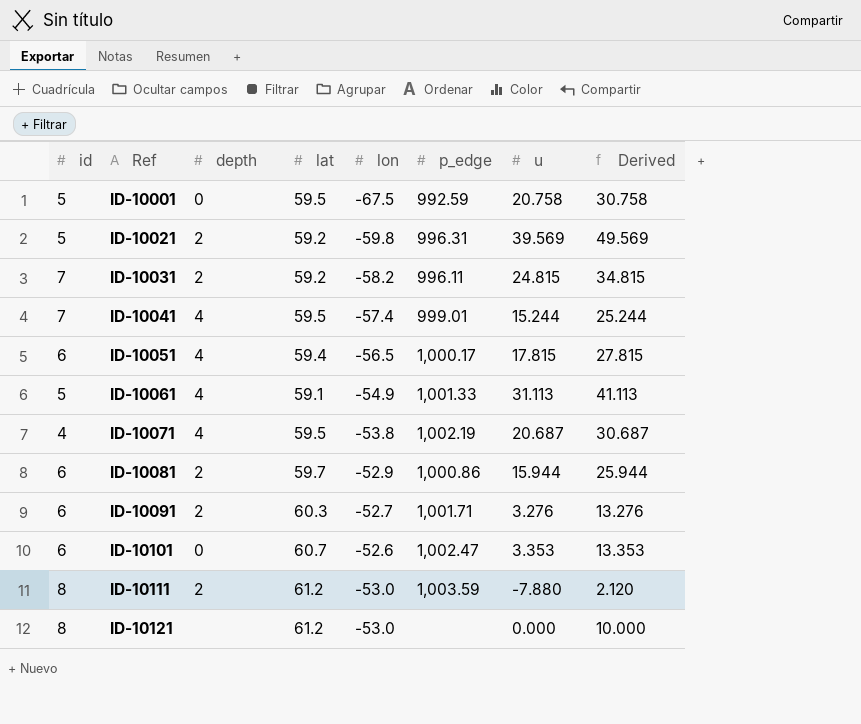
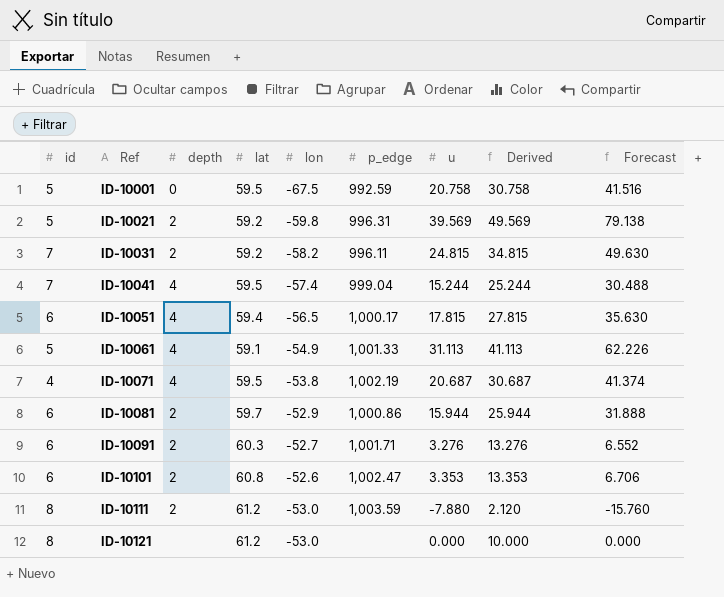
column Forecast | formula: none -> [u] * 2
ID-10041 | p_edge: 999.01 -> 999.04
ID-10101 | depth: 0 -> 2
ID-10101 | lat: 60.7 -> 60.8

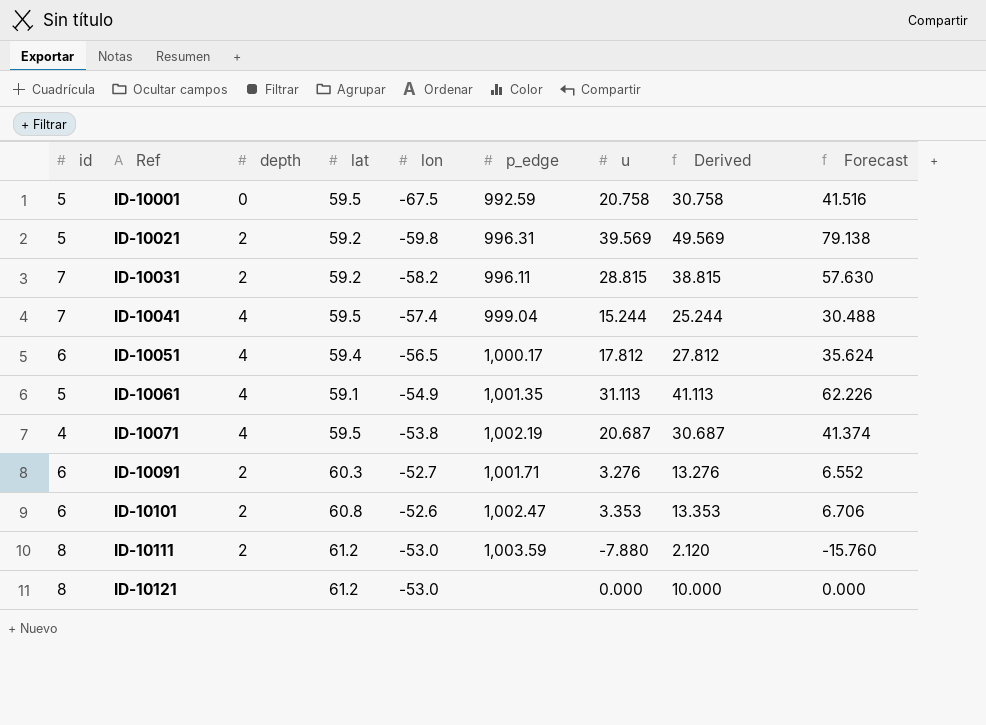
row ID-10081: 6 | 2 | 59.7 | -52.9 | 1,000.86 | 15.944 | 25.944 | 31.888 -> none
ID-10031 | u: 24.815 -> 28.815
ID-10031 | Derived: 34.815 -> 38.815
ID-10031 | Forecast: 49.630 -> 57.630
ID-10051 | u: 17.815 -> 17.812
ID-10051 | Derived: 27.815 -> 27.812
ID-10051 | Forecast: 35.630 -> 35.624
ID-10061 | p_edge: 1,001.33 -> 1,001.35

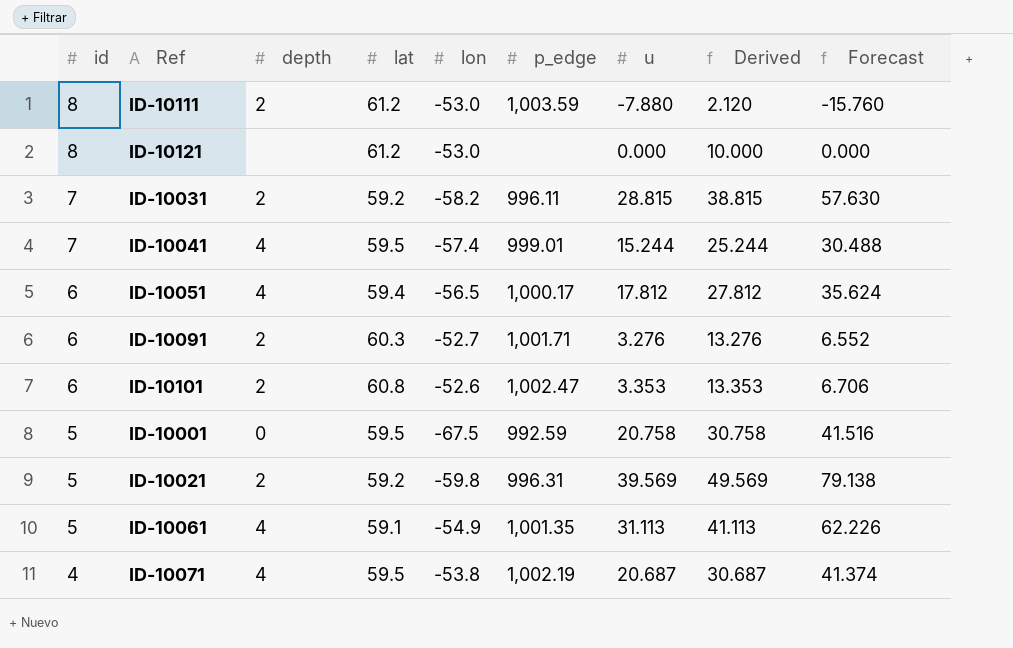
row order: Ref ascending -> id descending
ID-10041 | p_edge: 999.04 -> 999.01

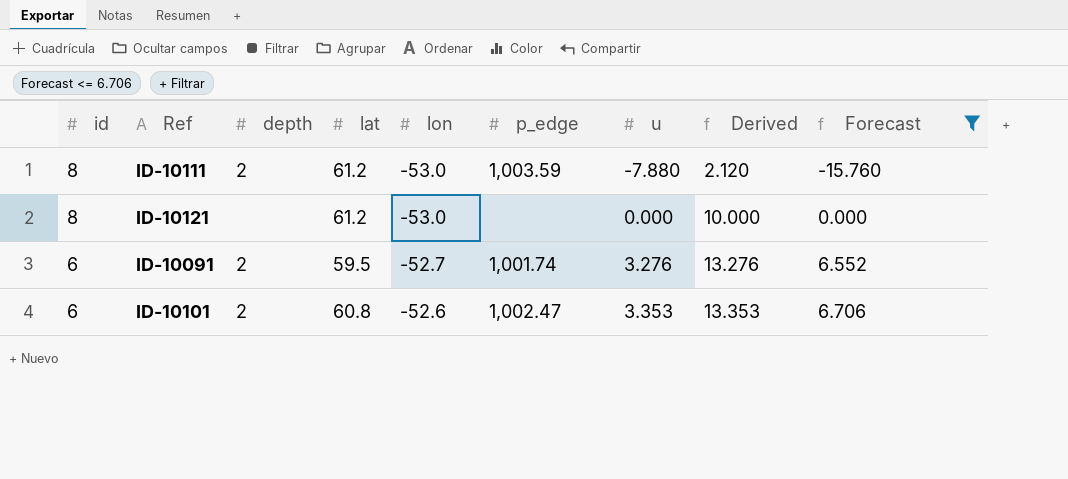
filter: none -> Forecast <= 6.706
ID-10091 | lat: 60.3 -> 59.5
ID-10091 | p_edge: 1,001.71 -> 1,001.74

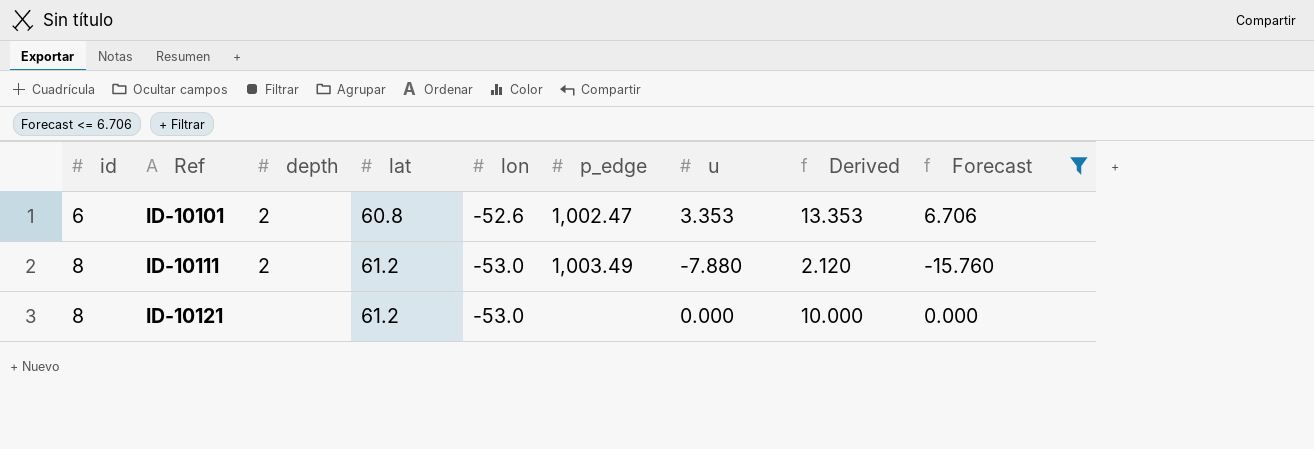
row order: id descending -> id ascending
row ID-10091: 6 | 2 | 59.5 | -52.7 | 1,001.74 | 3.276 | 13.276 | 6.552 -> none
ID-10111 | p_edge: 1,003.59 -> 1,003.49

